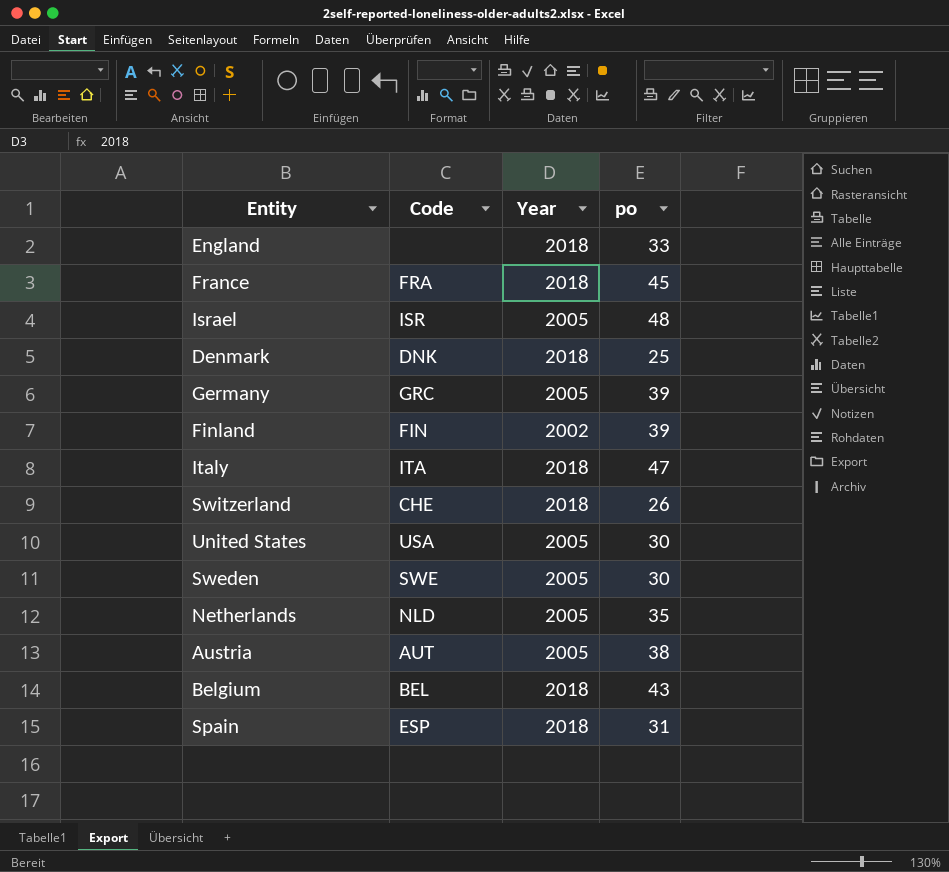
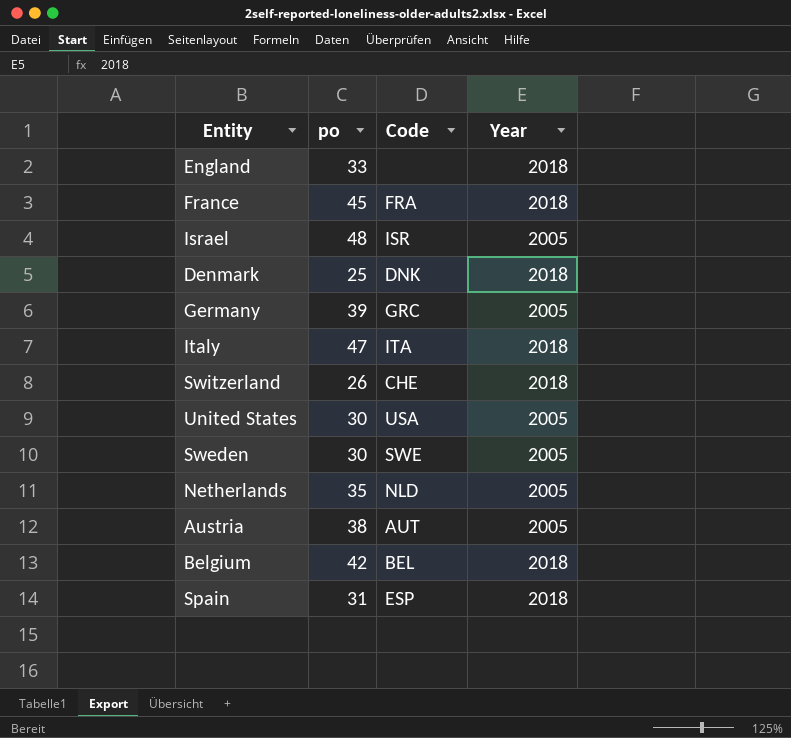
column po | position: 4 -> 2
row Finland: FIN | 2002 | 39 -> none
Belgium | po: 43 -> 42

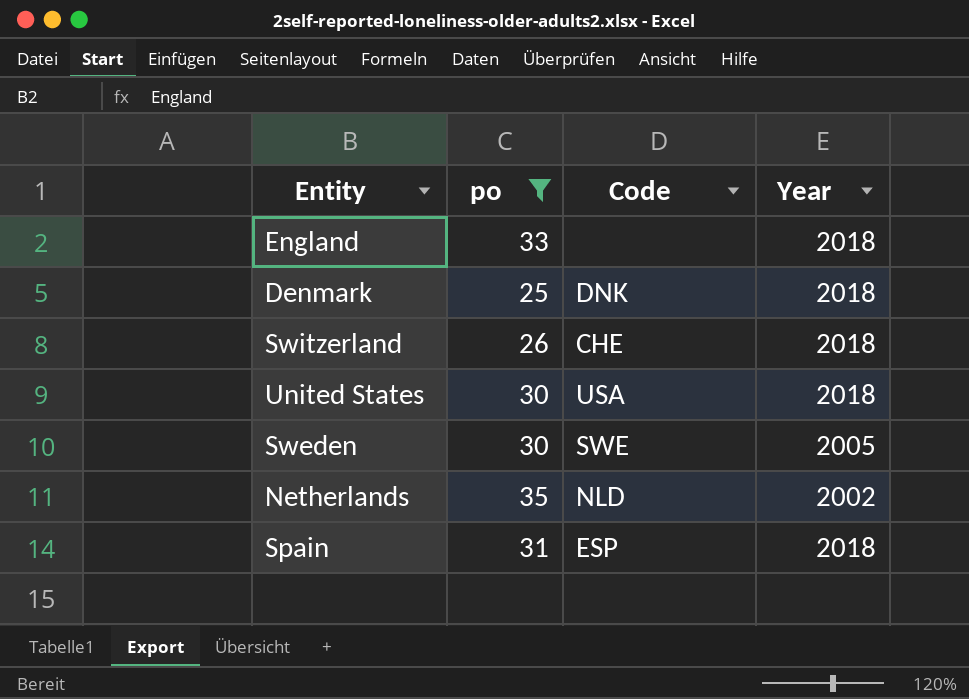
filter: none -> po <= 35
United States | Year: 2005 -> 2018
Netherlands | Year: 2005 -> 2002

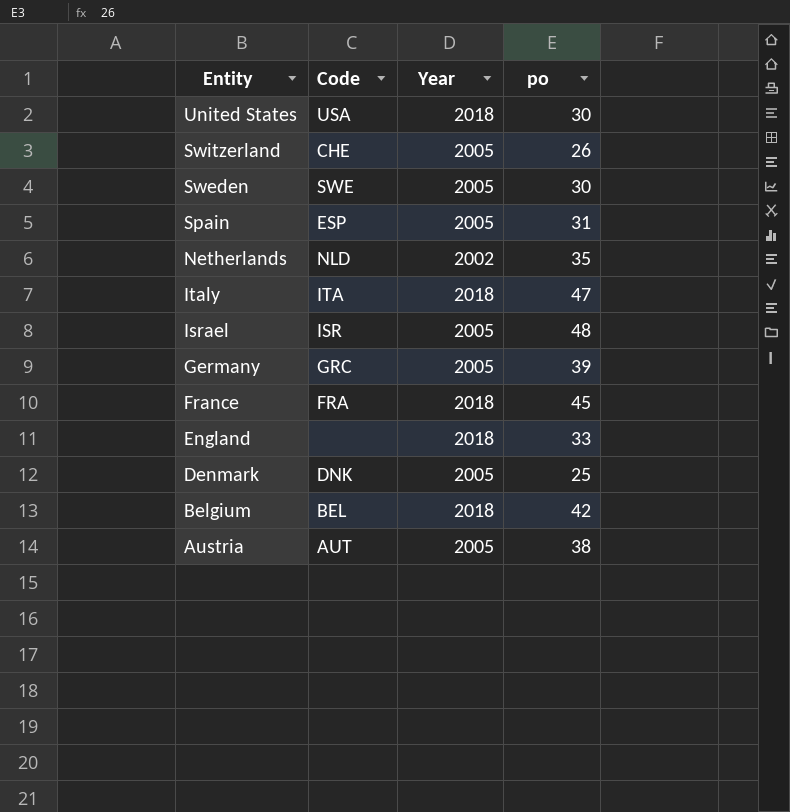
filter: po <= 35 -> none
row order: none -> Entity descending
column po | position: 2 -> 4
Switzerland | Year: 2018 -> 2005
Spain | Year: 2018 -> 2005
Denmark | Year: 2018 -> 2005

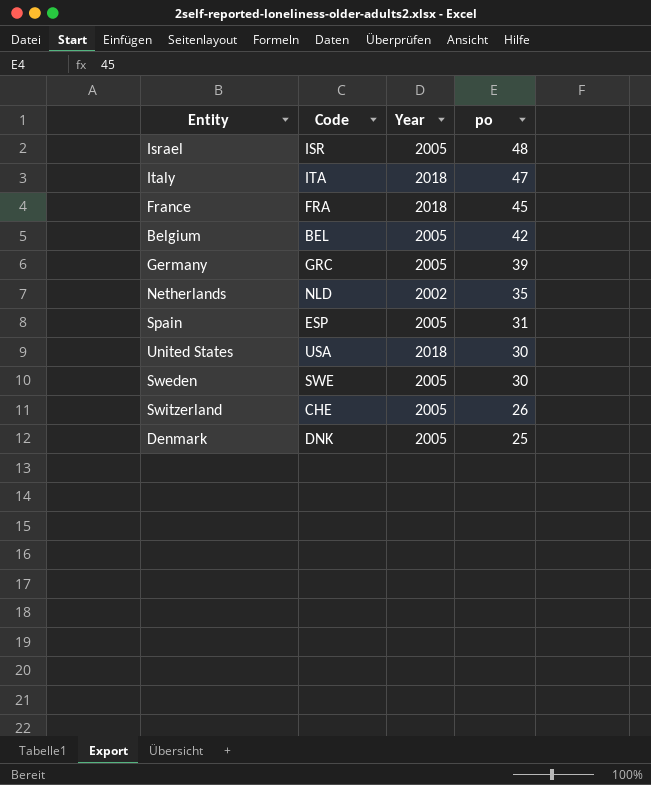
row order: Entity descending -> po descending
row England: none | 2018 | 33 -> none
row Austria: AUT | 2005 | 38 -> none
Belgium | Year: 2018 -> 2005

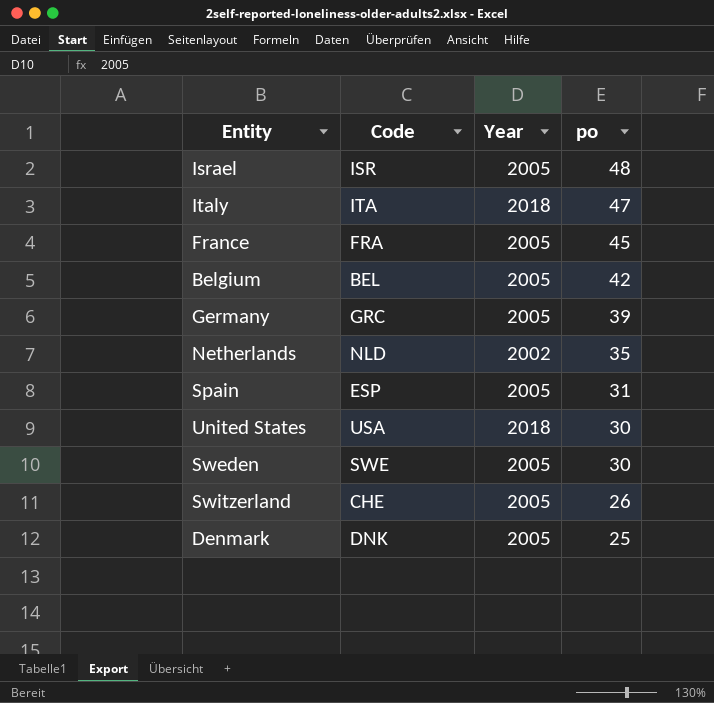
France | Year: 2018 -> 2005

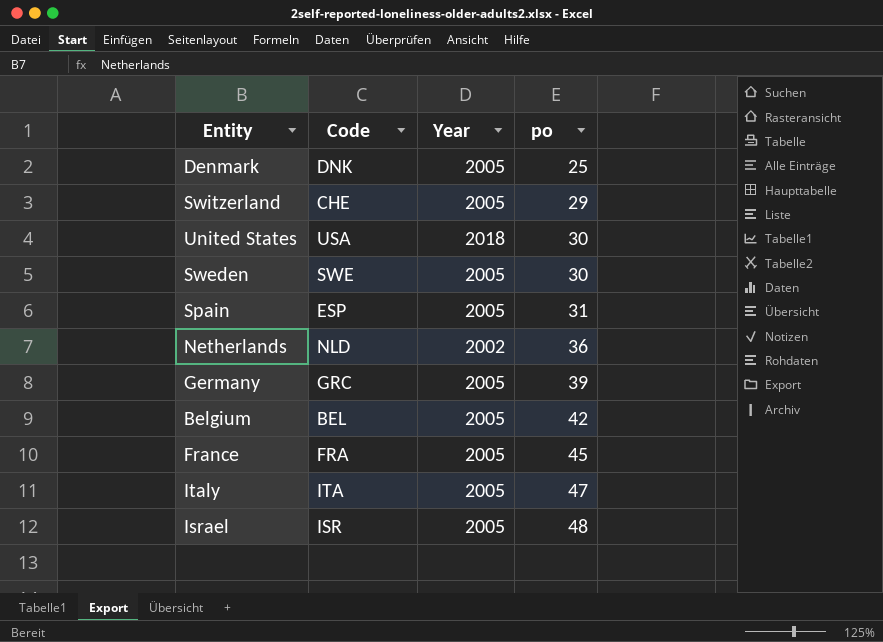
row order: po descending -> po ascending
Switzerland | po: 26 -> 29
Netherlands | po: 35 -> 36
Italy | Year: 2018 -> 2005

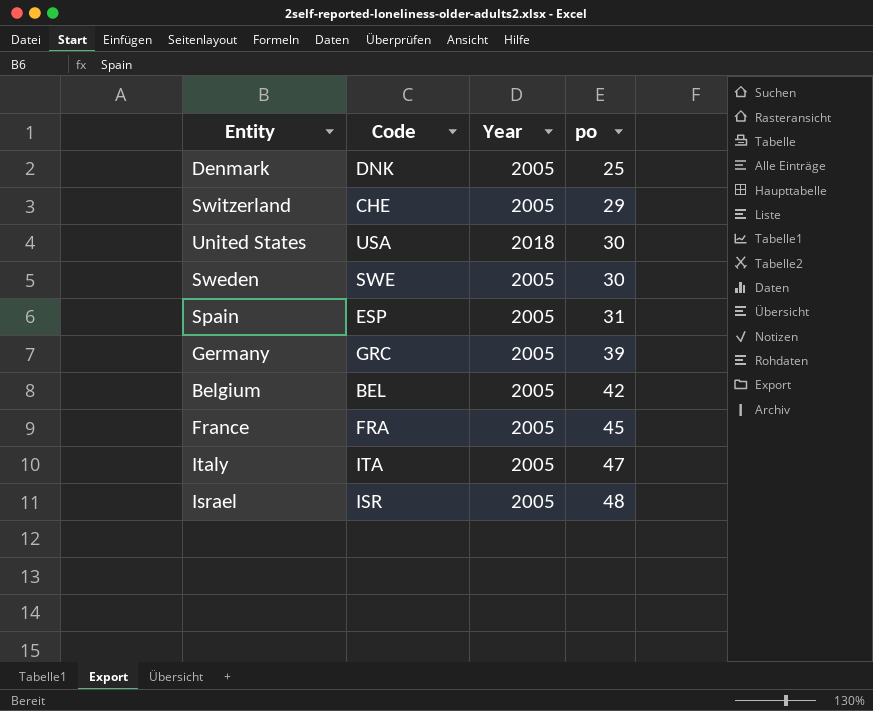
row Netherlands: NLD | 2002 | 36 -> none

